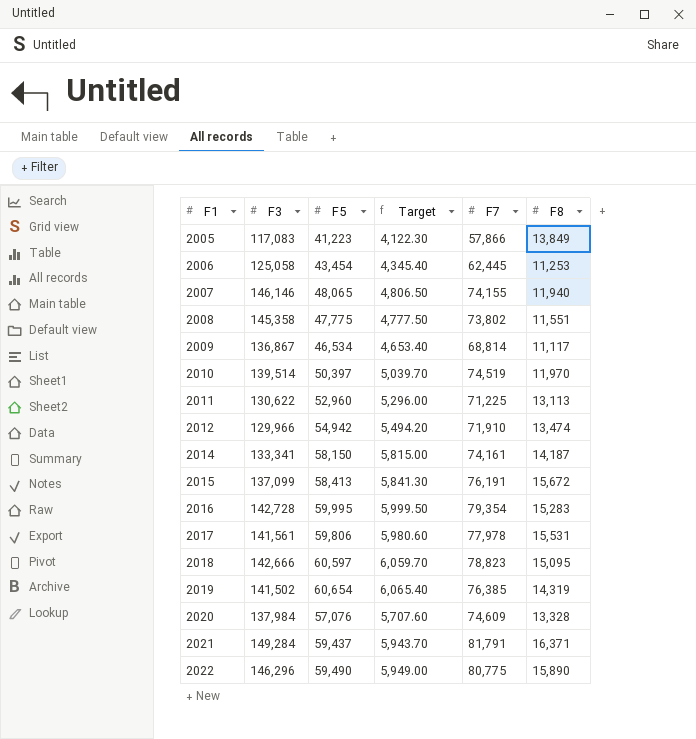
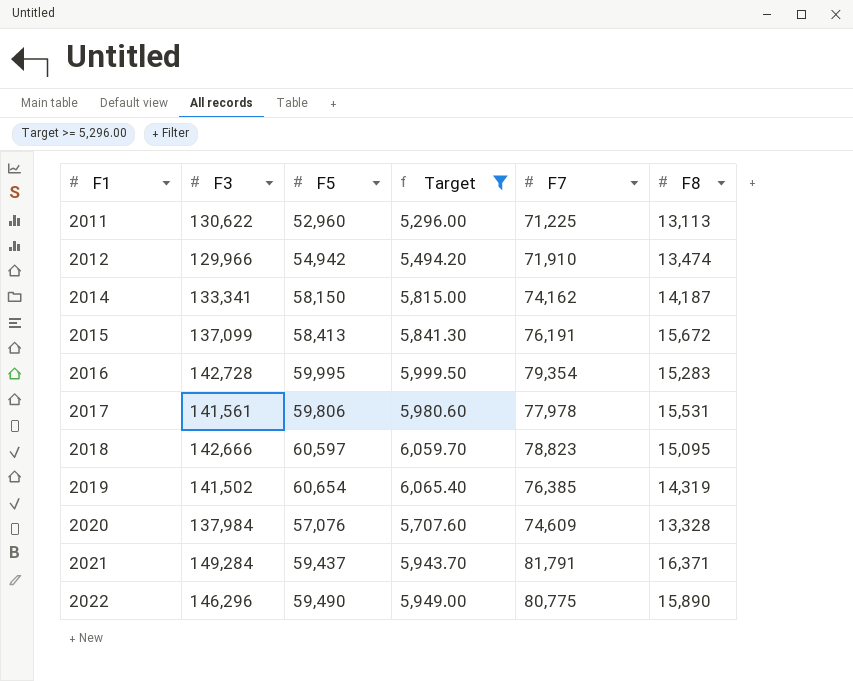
filter: none -> Target >= 5,296.00
2014 | F7: 74,161 -> 74,162

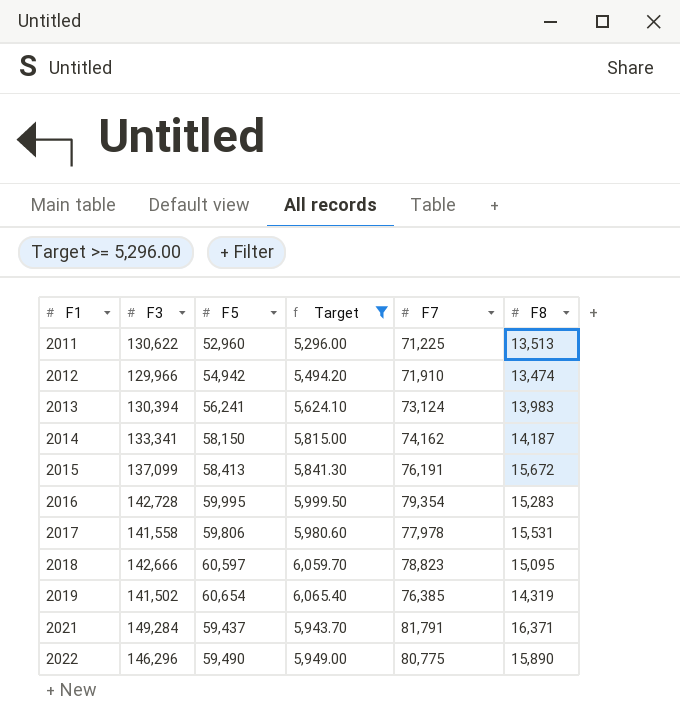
row 2020: 137,984 | 57,076 | 5,707.60 | 74,609 | 13,328 -> none
2011 | F8: 13,113 -> 13,513
row 2013: none -> 130,394 | 56,241 | 5,624.10 | 73,124 | 13,983
2017 | F3: 141,561 -> 141,558

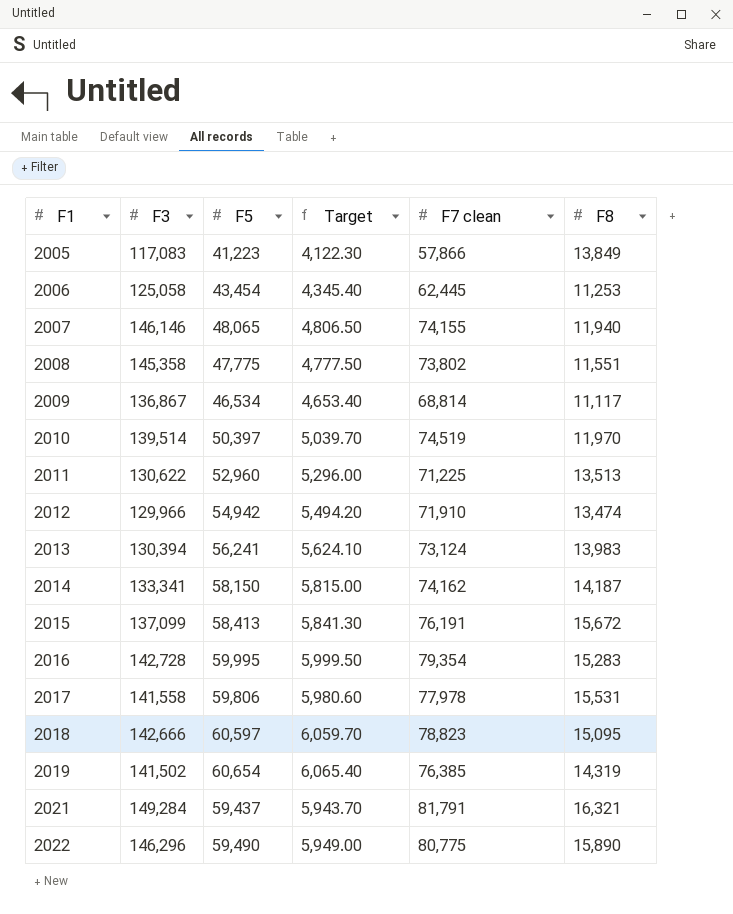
filter: Target >= 5,296.00 -> none
column name: F7 -> F7 clean
2021 | F8: 16,371 -> 16,321

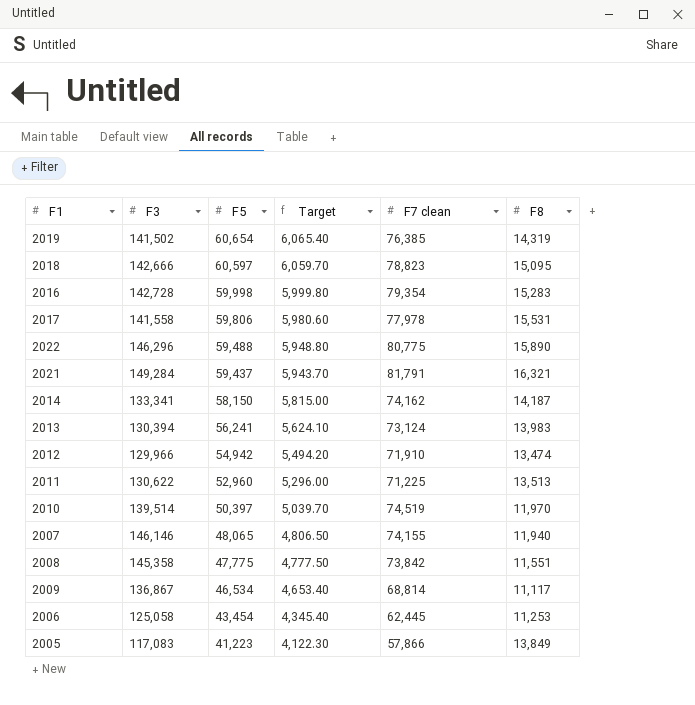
row order: F1 ascending -> F5 descending
row 2015: 137,099 | 58,413 | 5,841.30 | 76,191 | 15,672 -> none
2016 | F5: 59,995 -> 59,998
2016 | Target: 5,999.50 -> 5,999.80
2022 | F5: 59,490 -> 59,488
2022 | Target: 5,949.00 -> 5,948.80
2008 | F7 clean: 73,802 -> 73,842

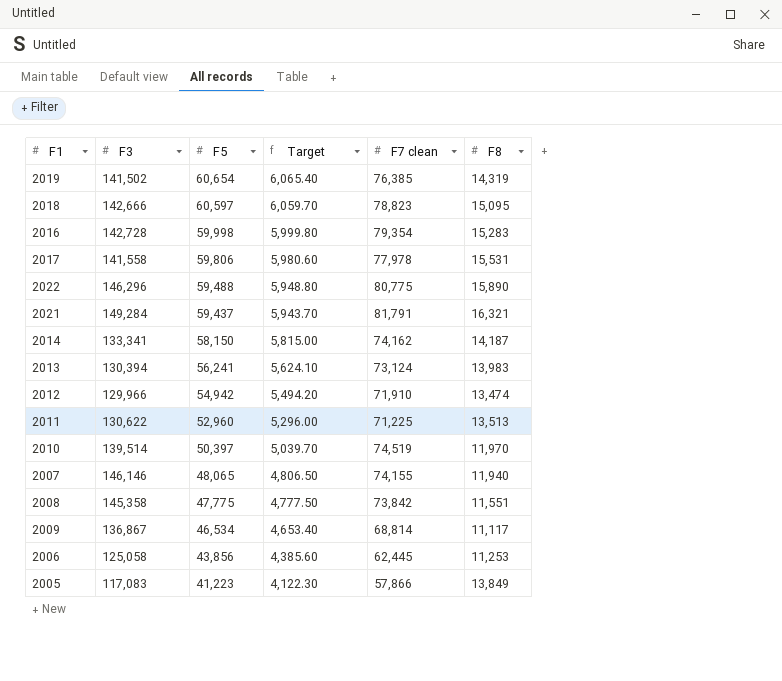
2006 | F5: 43,454 -> 43,856
2006 | Target: 4,345.40 -> 4,385.60

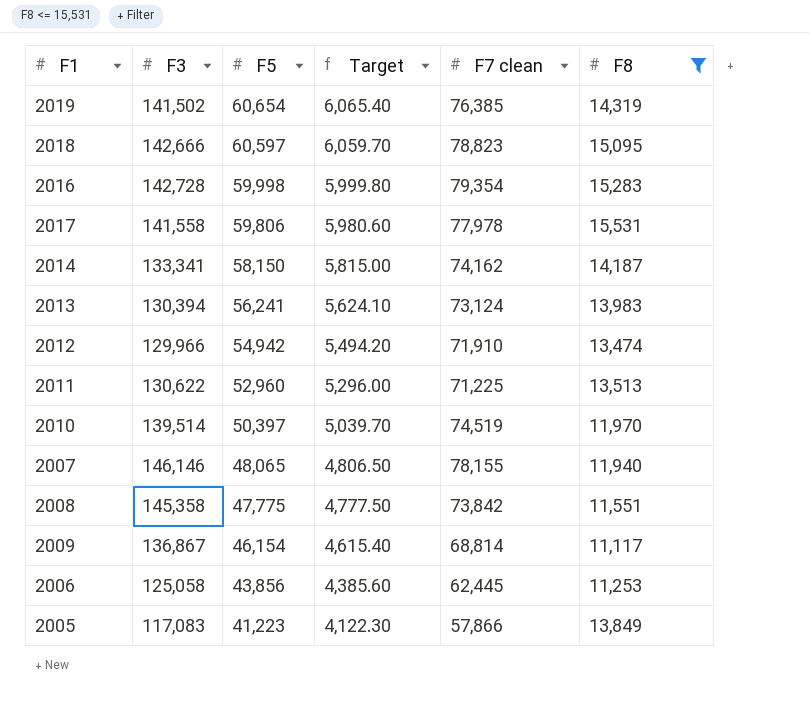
filter: none -> F8 <= 15,531
2007 | F7 clean: 74,155 -> 78,155
2009 | F5: 46,534 -> 46,154
2009 | Target: 4,653.40 -> 4,615.40

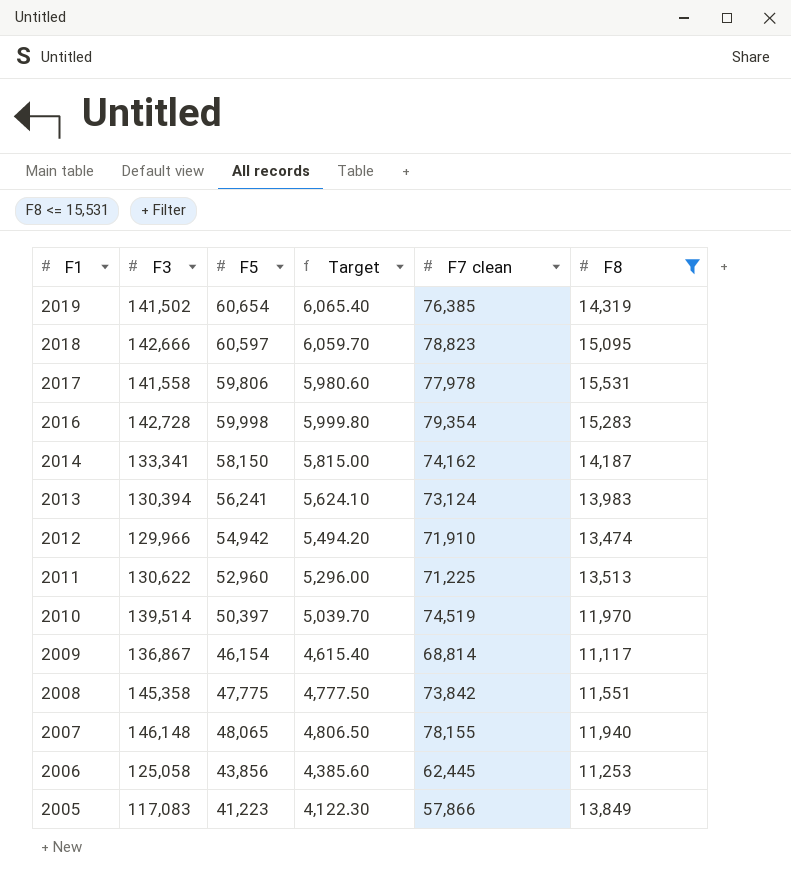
row order: F5 descending -> F1 descending
2007 | F3: 146,146 -> 146,148

